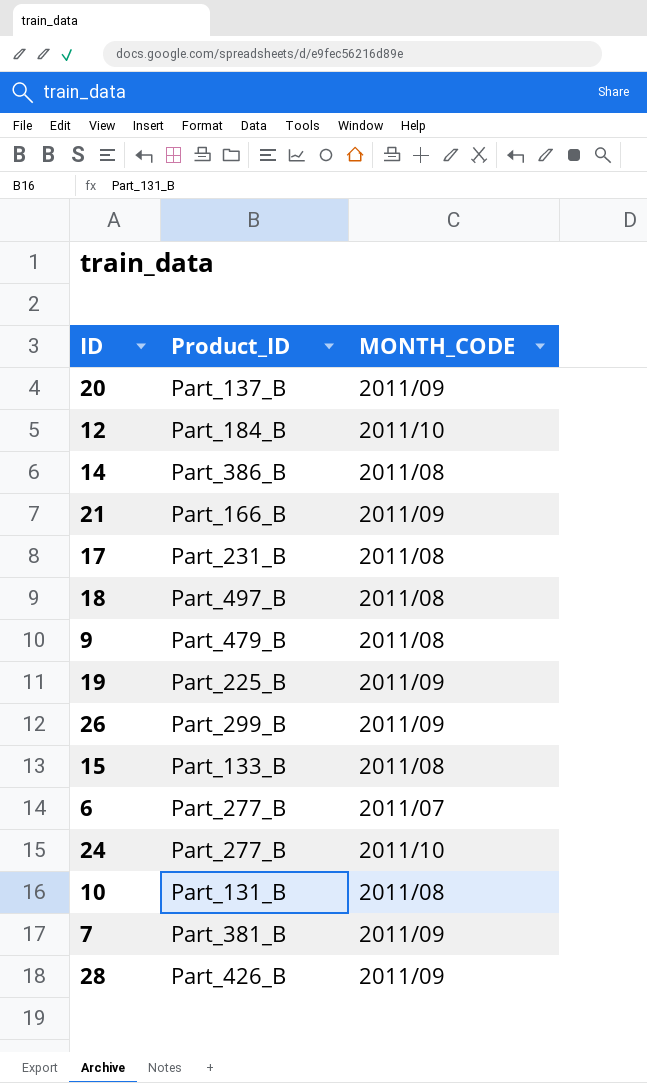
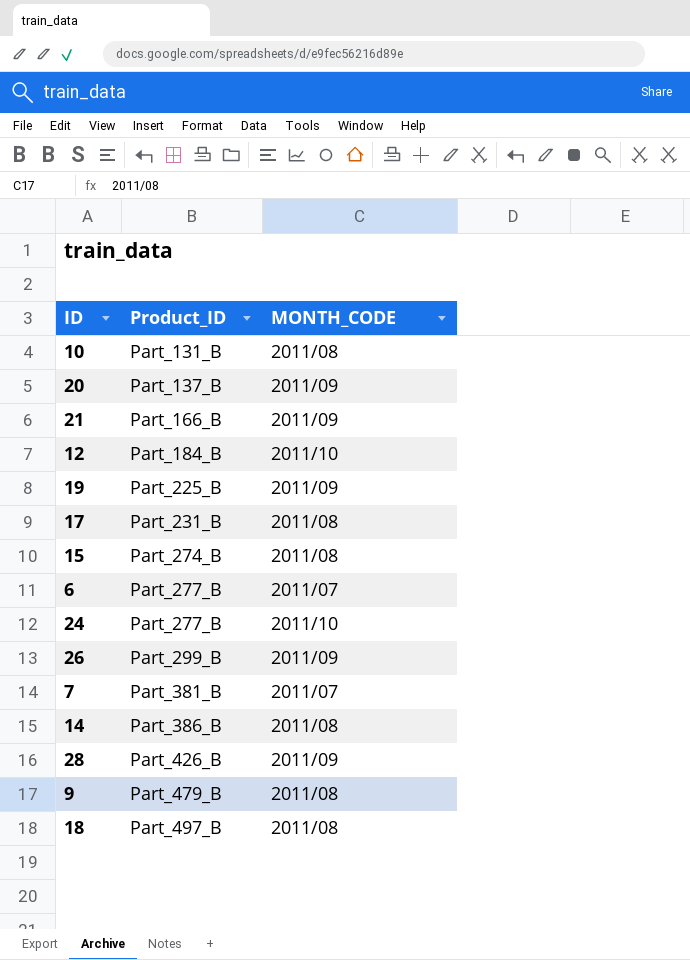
row order: none -> Product_ID ascending
15 | Product_ID: Part_133_B -> Part_274_B
7 | MONTH_CODE: 2011/09 -> 2011/07

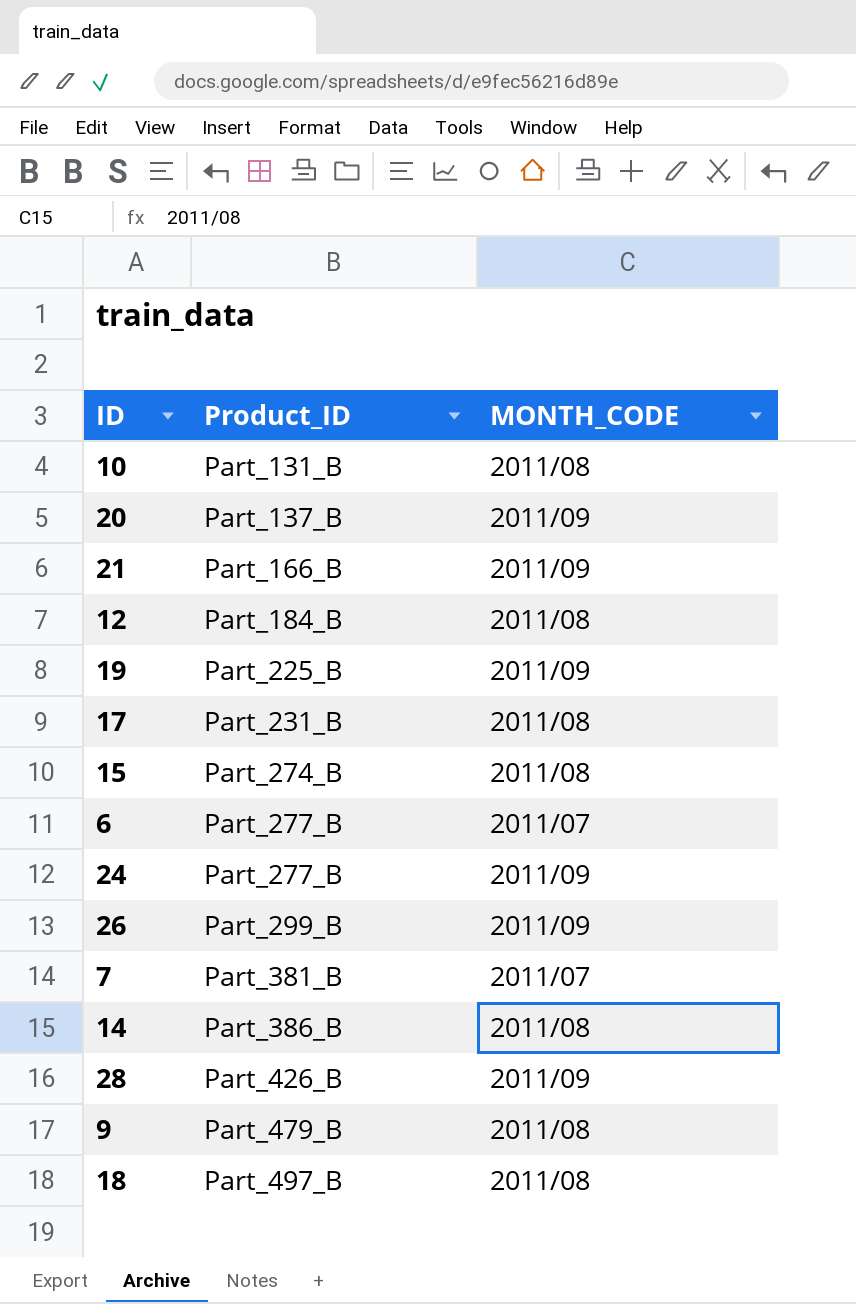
12 | MONTH_CODE: 2011/10 -> 2011/08
24 | MONTH_CODE: 2011/10 -> 2011/09

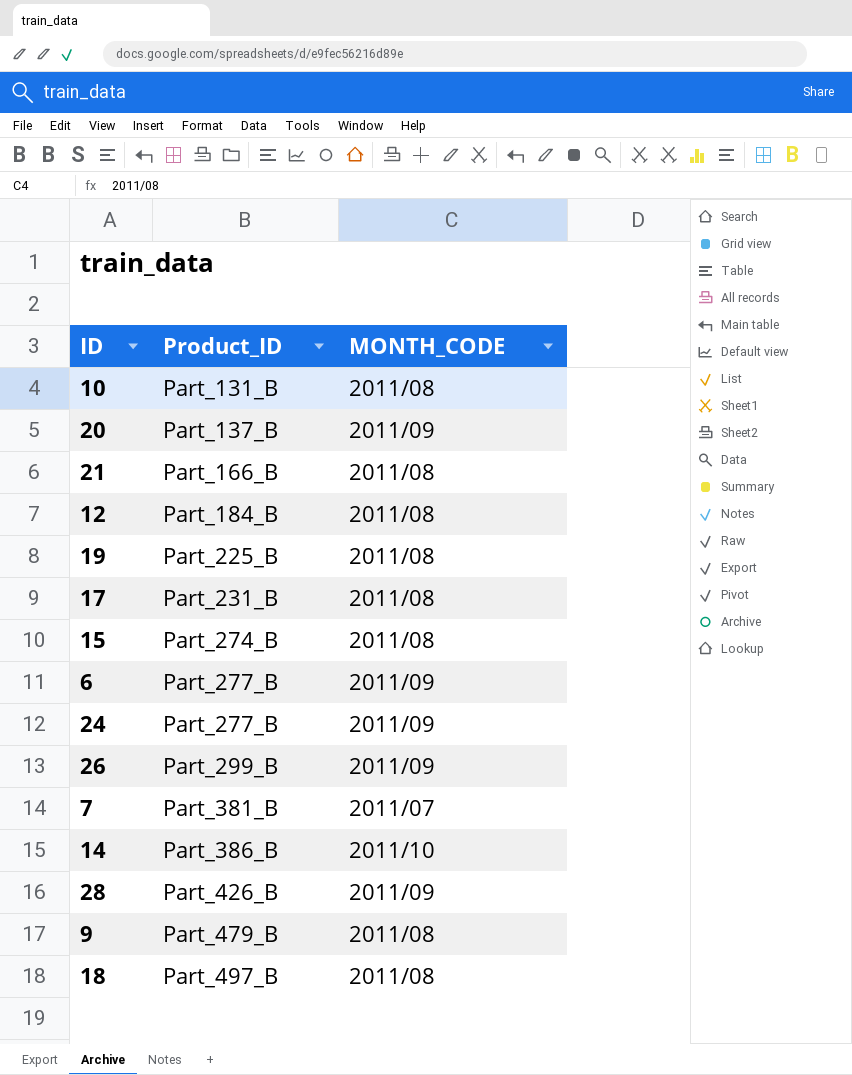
21 | MONTH_CODE: 2011/09 -> 2011/08
19 | MONTH_CODE: 2011/09 -> 2011/08
6 | MONTH_CODE: 2011/07 -> 2011/09
14 | MONTH_CODE: 2011/08 -> 2011/10

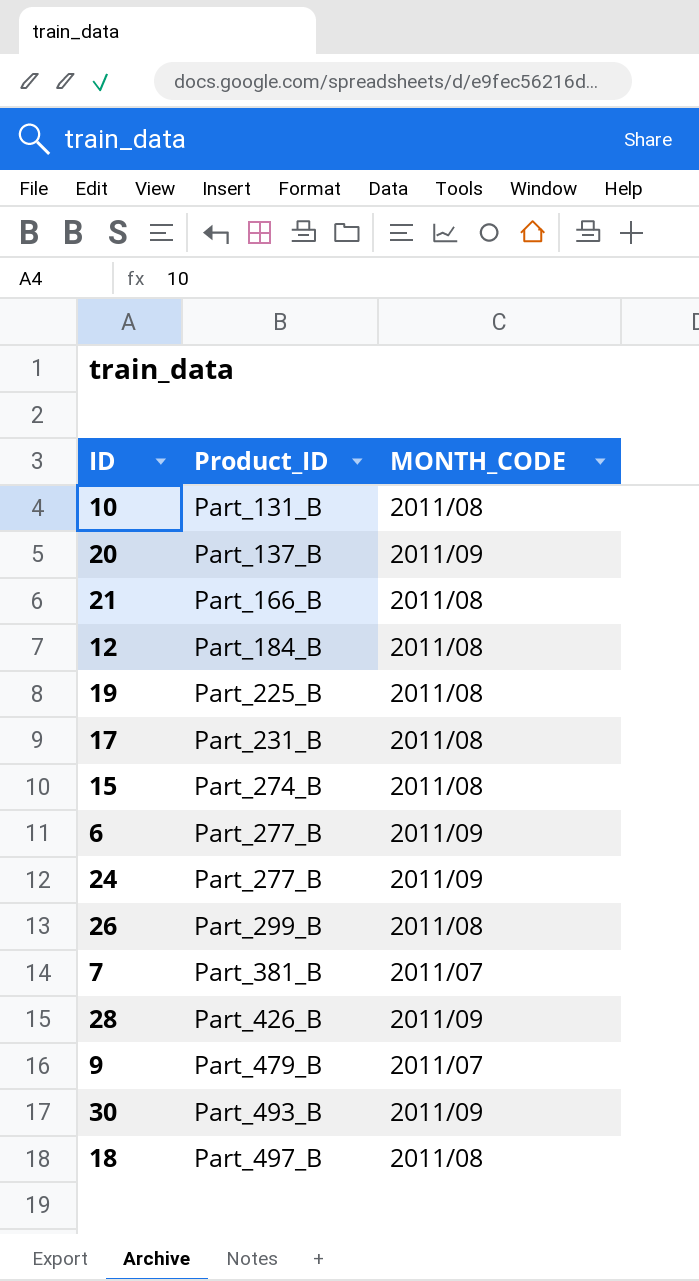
row 14: Part_386_B | 2011/10 -> none
26 | MONTH_CODE: 2011/09 -> 2011/08
9 | MONTH_CODE: 2011/08 -> 2011/07
row 30: none -> Part_493_B | 2011/09

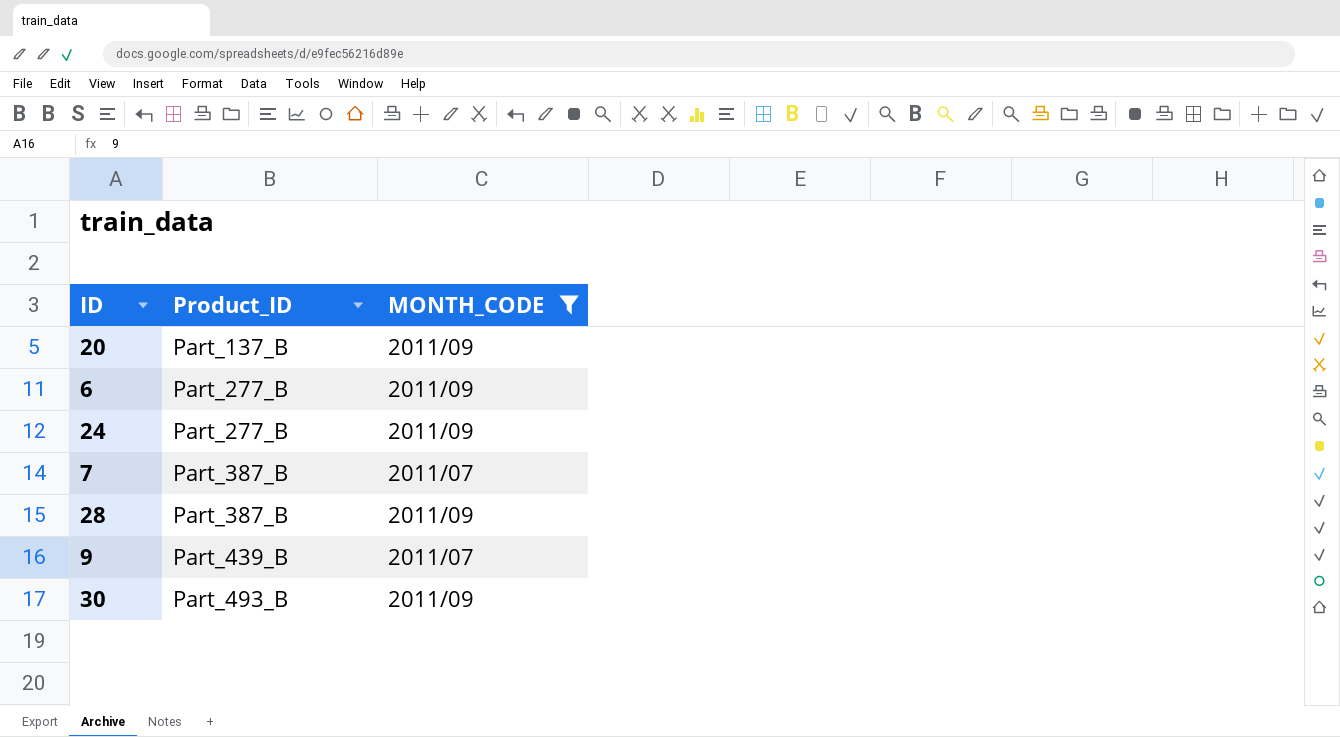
filter: none -> MONTH_CODE != 2011/08
7 | Product_ID: Part_381_B -> Part_387_B
28 | Product_ID: Part_426_B -> Part_387_B
9 | Product_ID: Part_479_B -> Part_439_B

